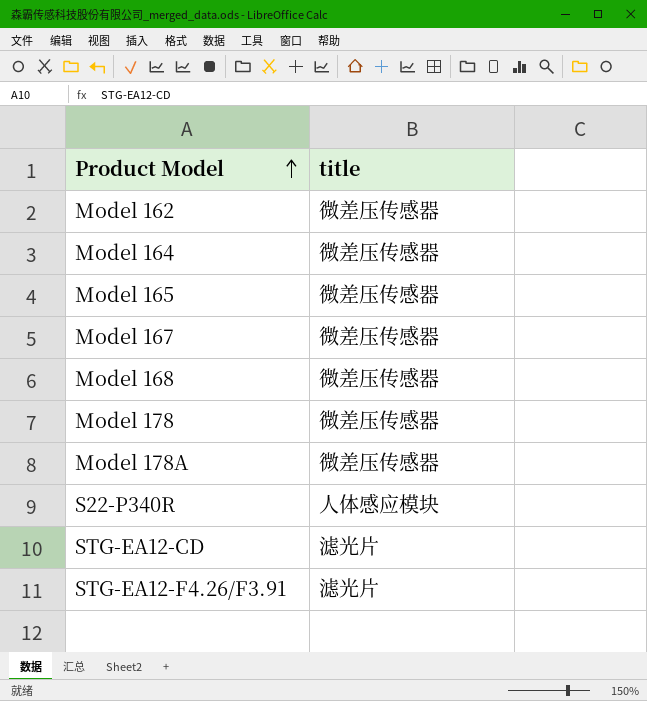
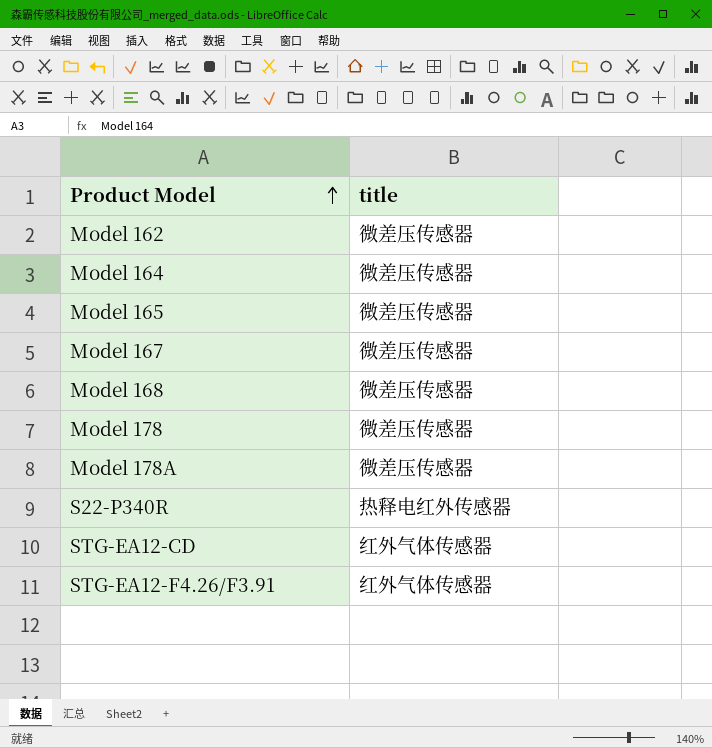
S22-P340R | title: 人体感应模块 -> 热释电红外传感器
STG-EA12-CD | title: 滤光片 -> 红外气体传感器
STG-EA12-F4.26/F3.91 | title: 滤光片 -> 红外气体传感器

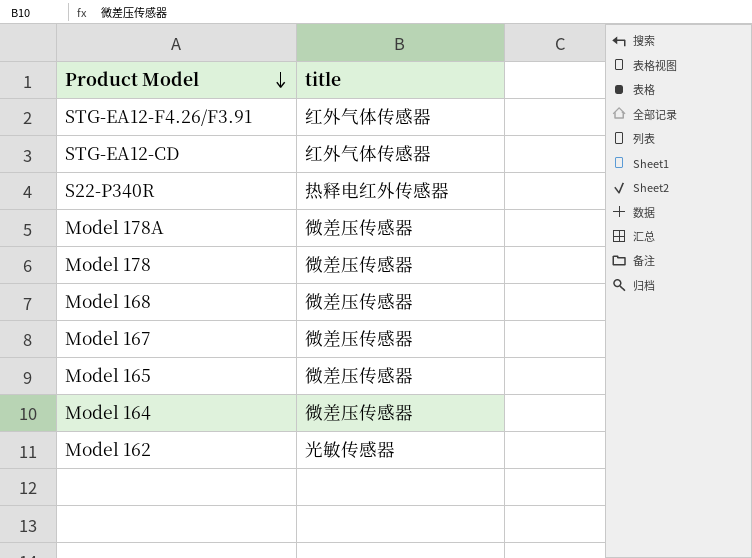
row order: Product Model ascending -> Product Model descending
Model 162 | title: 微差压传感器 -> 光敏传感器

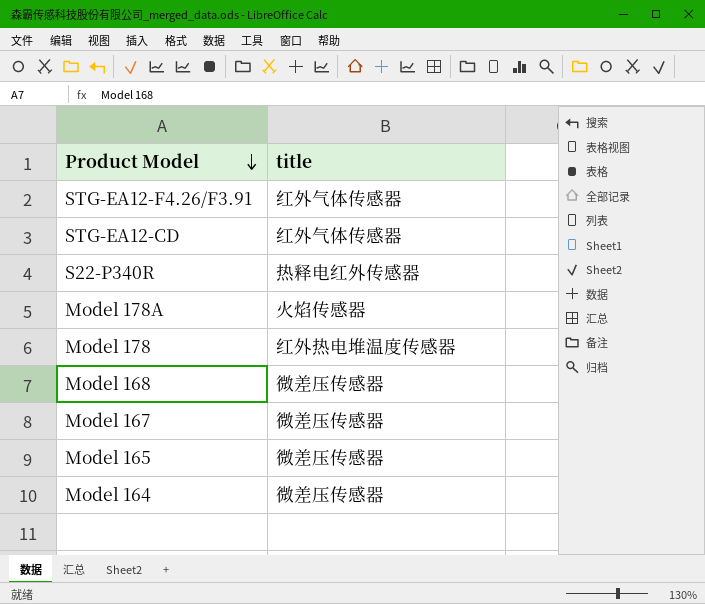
row Model 162: 光敏传感器 -> none
Model 178A | title: 微差压传感器 -> 火焰传感器
Model 178 | title: 微差压传感器 -> 红外热电堆温度传感器

